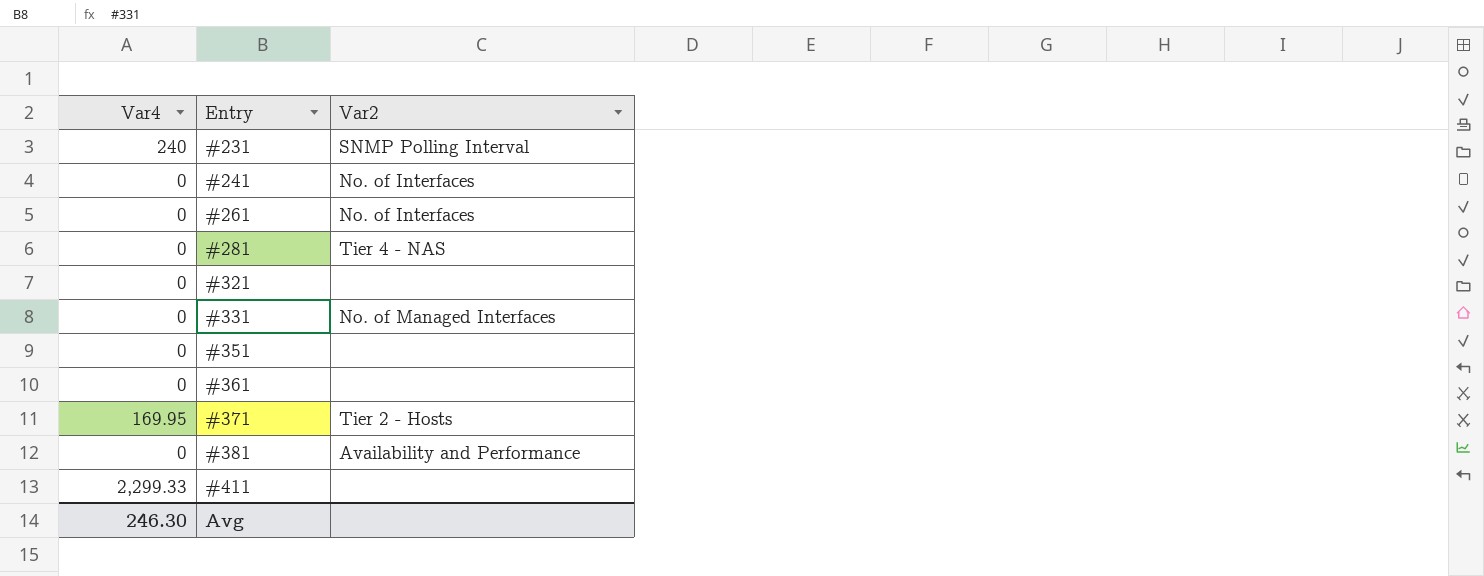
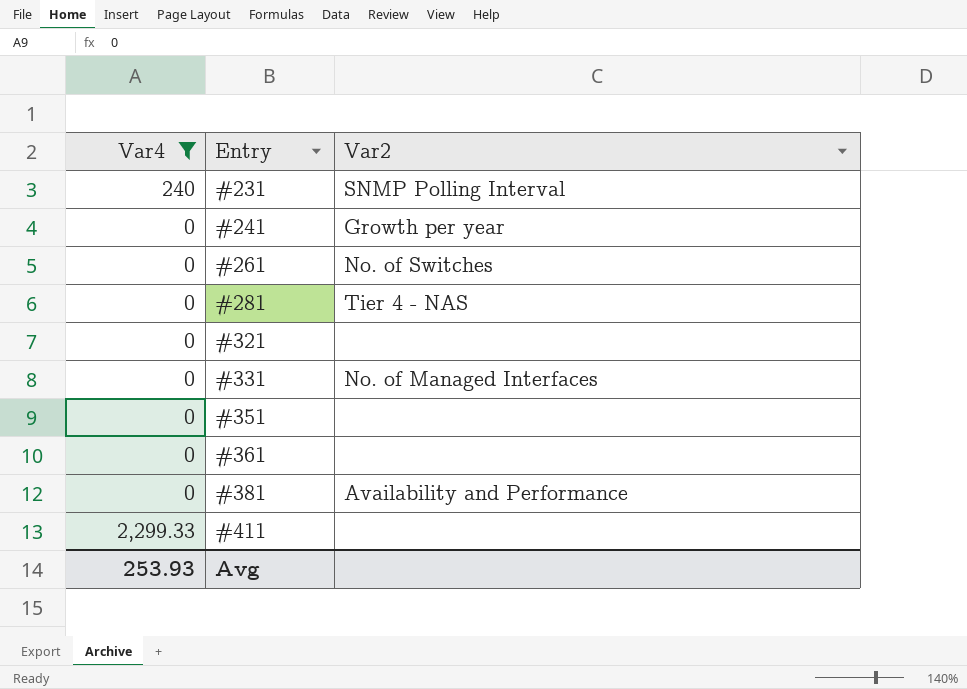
filter: none -> Var4 != 169.95
#241 | Var2: No. of Interfaces -> Growth per year
#261 | Var2: No. of Interfaces -> No. of Switches
Avg | Var4: 246.30 -> 253.93

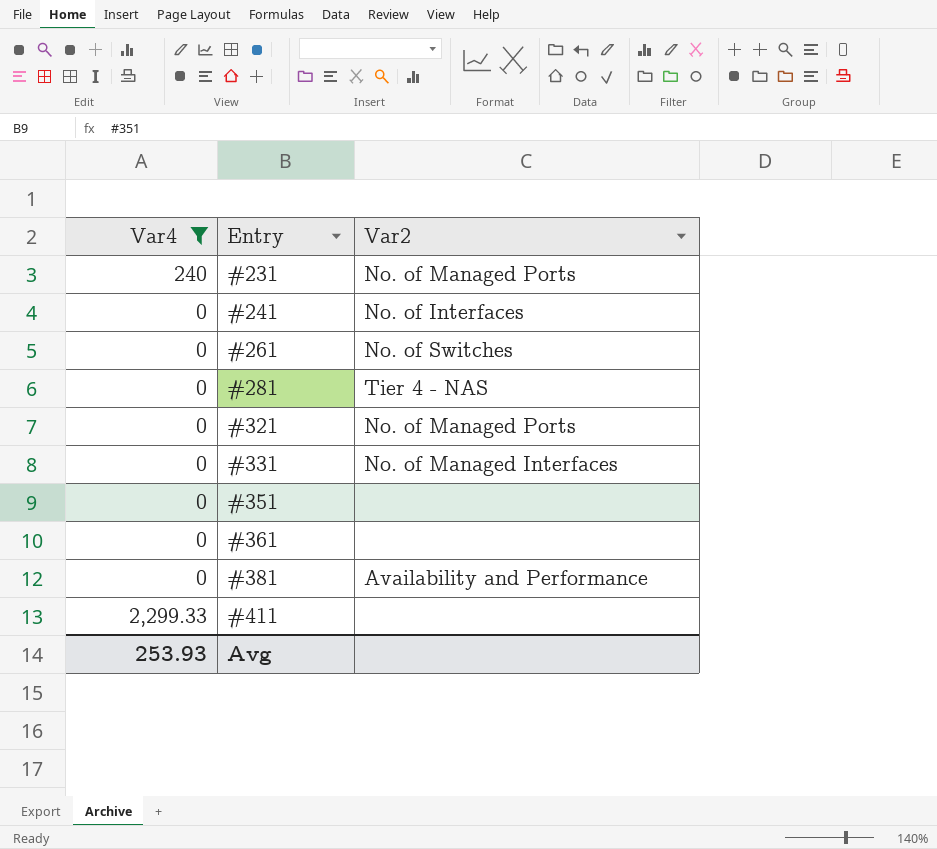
#231 | Var2: SNMP Polling Interval -> No. of Managed Ports
#241 | Var2: Growth per year -> No. of Interfaces
#321 | Var2: none -> No. of Managed Ports

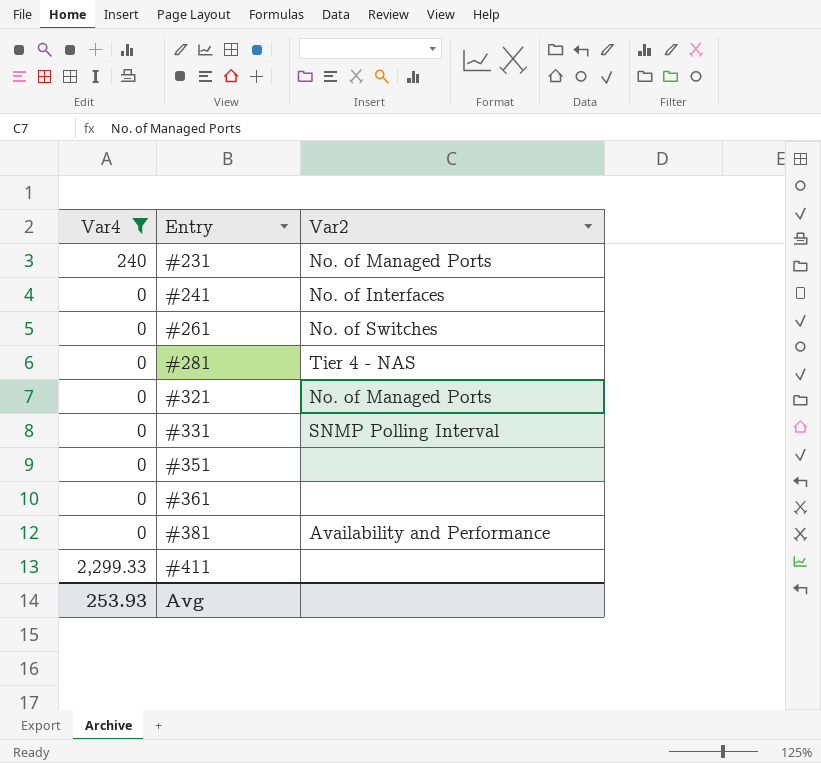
#331 | Var2: No. of Managed Interfaces -> SNMP Polling Interval

